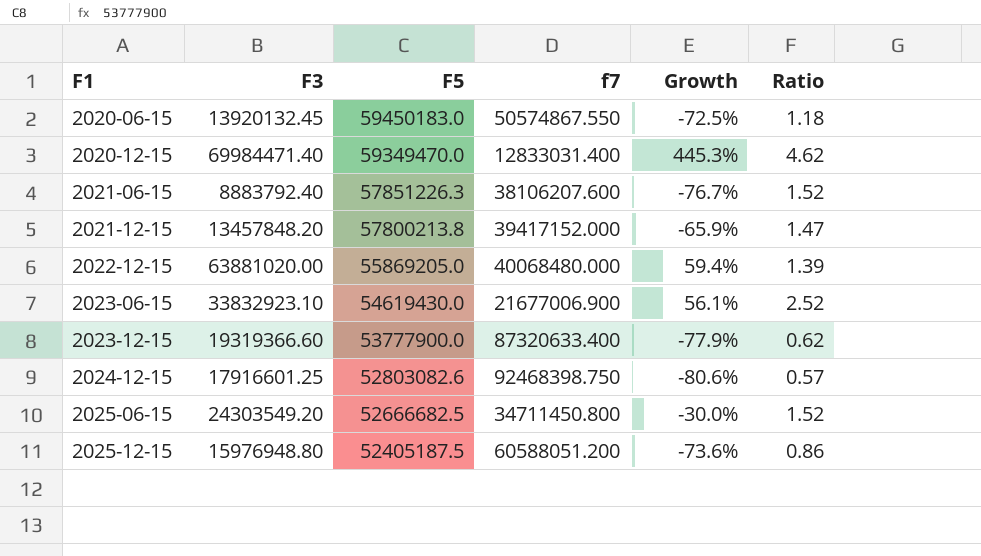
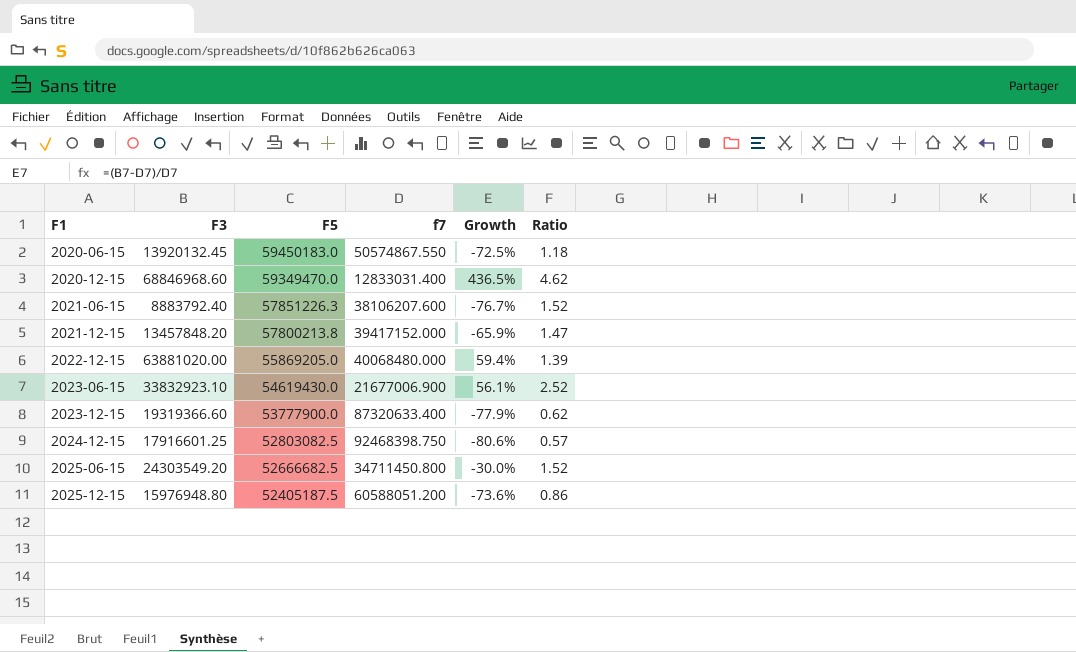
2020-12-15 | F3: 69984471.40 -> 68846968.60
2020-12-15 | Growth: 445.3% -> 436.5%
2024-12-15 | F5: 52803082.6 -> 52803082.5

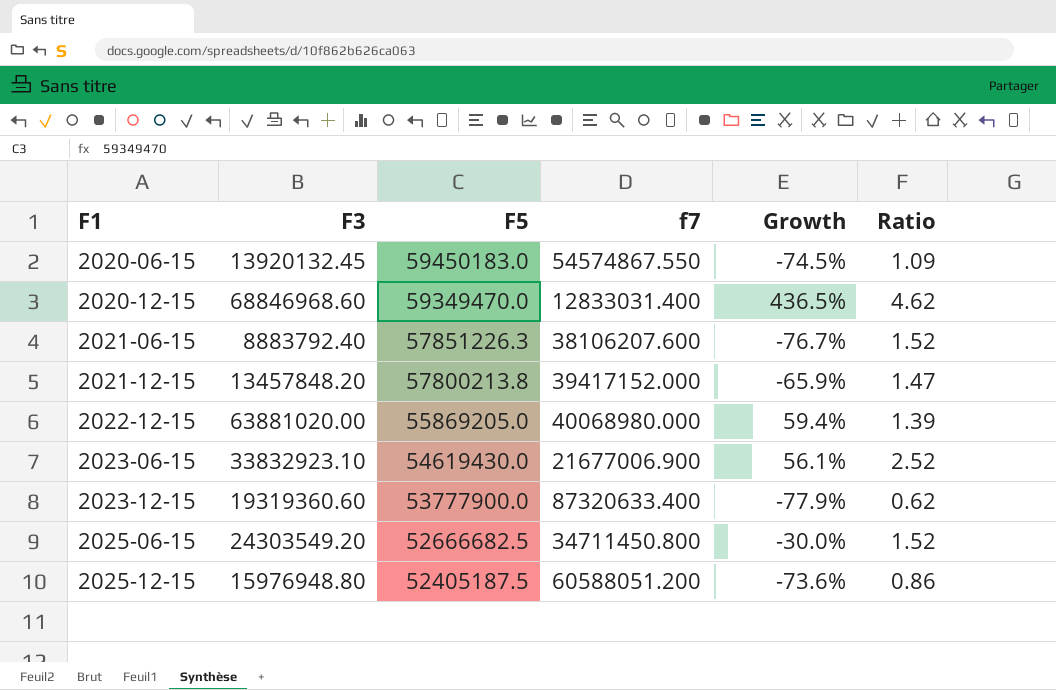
row 2024-12-15: 17916601.25 | 52803082.5 | 92468398.750 | -80.6% | 0.57 -> none
2020-06-15 | f7: 50574867.550 -> 54574867.550
2020-06-15 | Growth: -72.5% -> -74.5%
2020-06-15 | Ratio: 1.18 -> 1.09
2022-12-15 | f7: 40068480.000 -> 40068980.000
2023-12-15 | F3: 19319366.60 -> 19319360.60

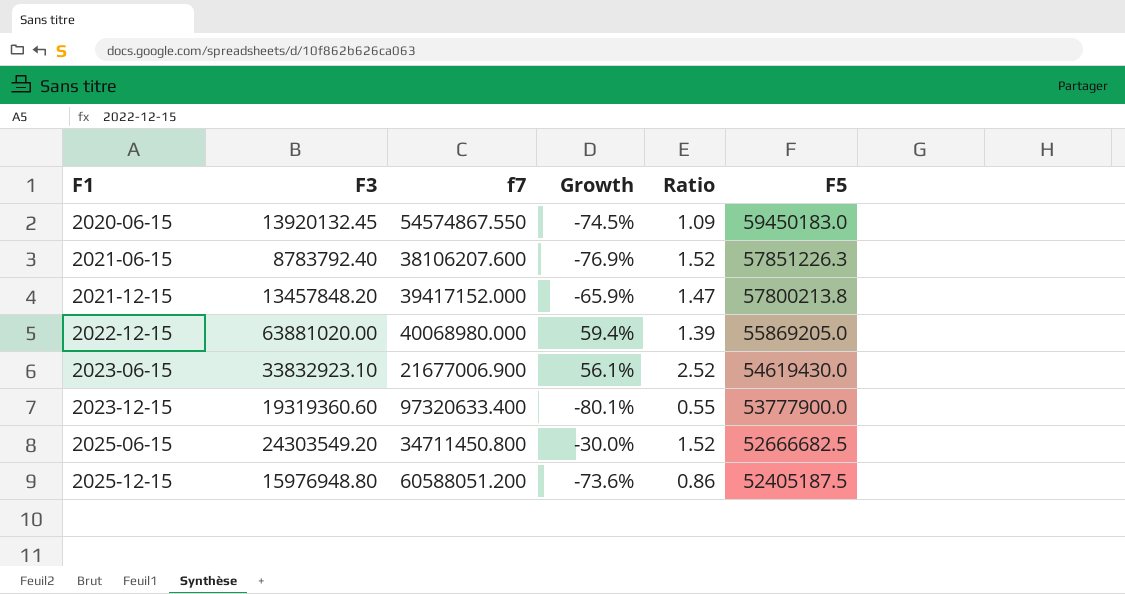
column F5 | position: 3 -> 6
row 2020-12-15: 68846968.60 | 59349470.0 | 12833031.400 | 436.5% | 4.62 -> none
2021-06-15 | F3: 8883792.40 -> 8783792.40
2021-06-15 | Growth: -76.7% -> -76.9%
2023-12-15 | f7: 87320633.400 -> 97320633.400
2023-12-15 | Growth: -77.9% -> -80.1%
2023-12-15 | Ratio: 0.62 -> 0.55

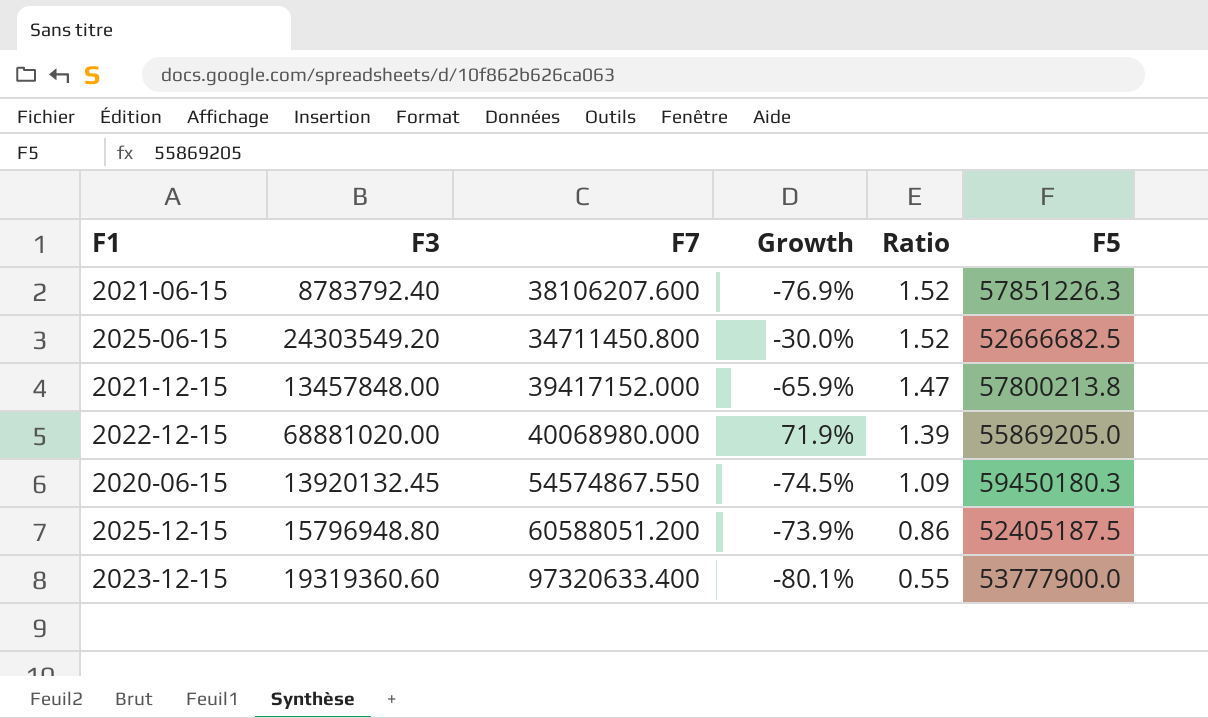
row order: F1 ascending -> Ratio descending
column name: f7 -> F7
row 2023-06-15: 33832923.10 | 21677006.900 | 56.1% | 2.52 | 54619430.0 -> none
2021-12-15 | F3: 13457848.20 -> 13457848.00
2022-12-15 | F3: 63881020.00 -> 68881020.00
2022-12-15 | Growth: 59.4% -> 71.9%
2020-06-15 | F5: 59450183.0 -> 59450180.3
2025-12-15 | F3: 15976948.80 -> 15796948.80
2025-12-15 | Growth: -73.6% -> -73.9%

